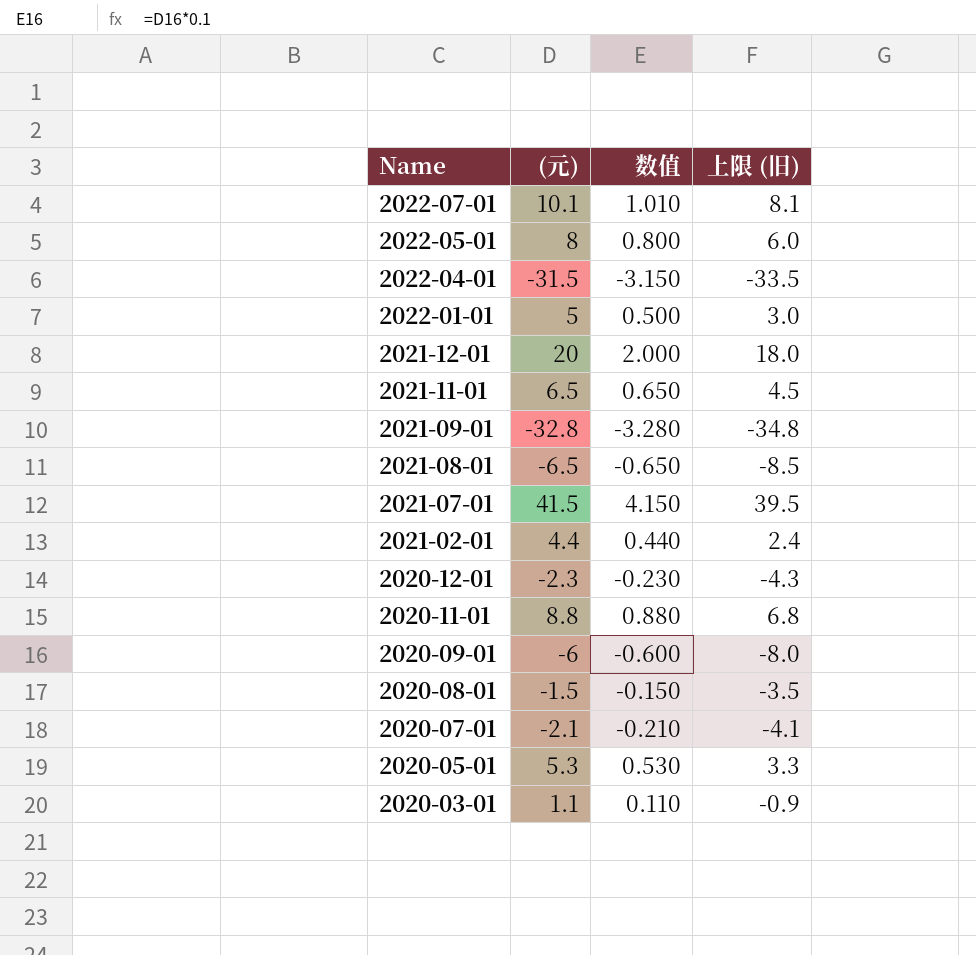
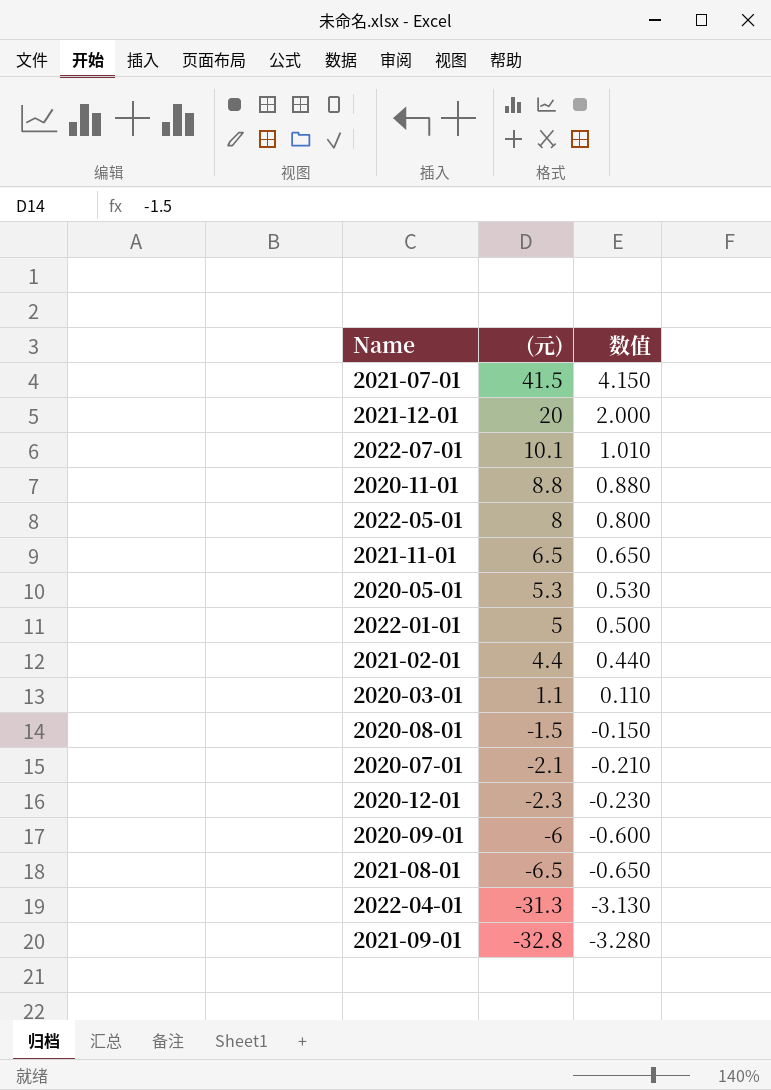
row order: Name descending -> (元) descending
column 上限 (旧) | formula: [(元)] - 2 -> none
2022-04-01 | (元): -31.5 -> -31.3
2022-04-01 | 数值: -3.150 -> -3.130

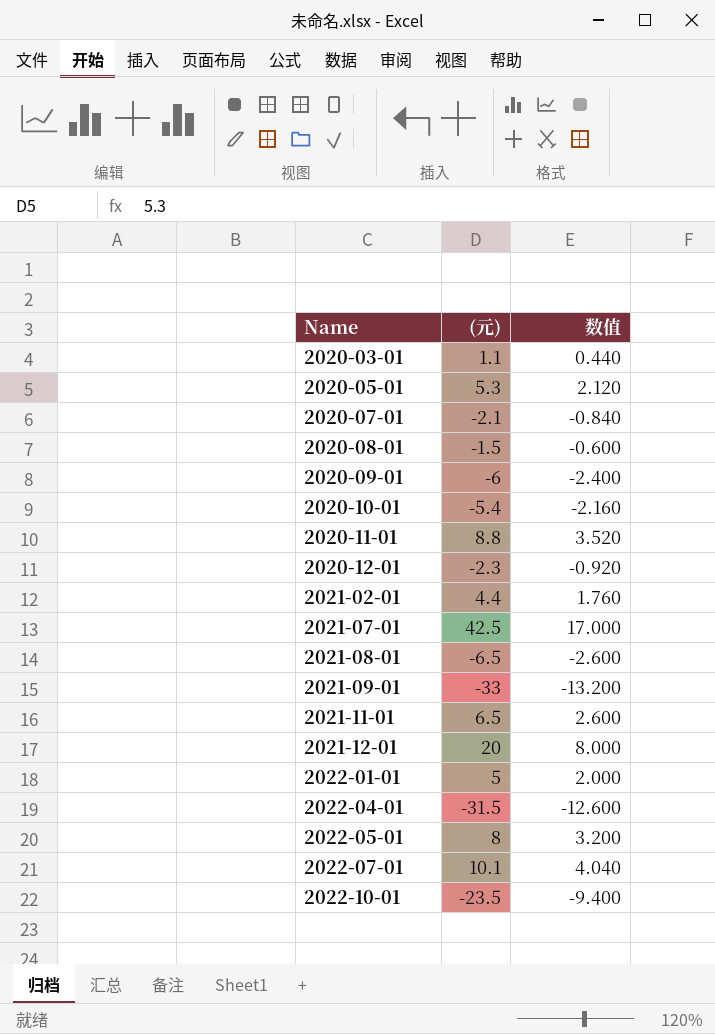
row order: (元) descending -> Name ascending
column 数值 | formula: [(元)] * 0.1 -> [(元)] * 0.4
row 2020-10-01: none -> -5.4 | -2.160
2021-07-01 | (元): 41.5 -> 42.5
2021-09-01 | (元): -32.8 -> -33
2022-04-01 | (元): -31.3 -> -31.5
row 2022-10-01: none -> -23.5 | -9.400

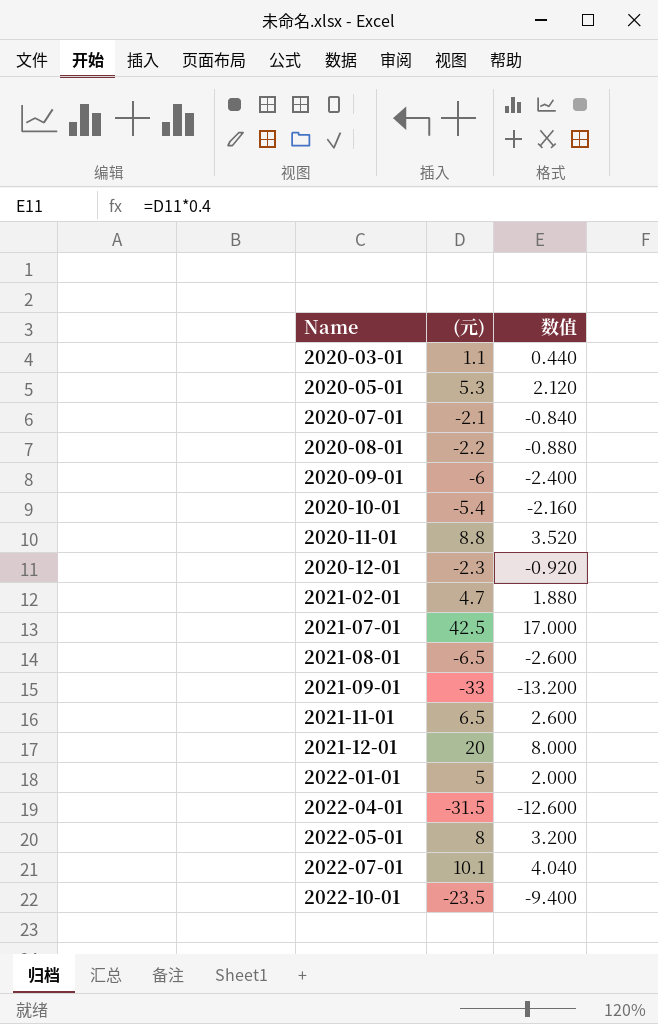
2020-08-01 | (元): -1.5 -> -2.2
2020-08-01 | 数值: -0.600 -> -0.880
2021-02-01 | (元): 4.4 -> 4.7
2021-02-01 | 数值: 1.760 -> 1.880

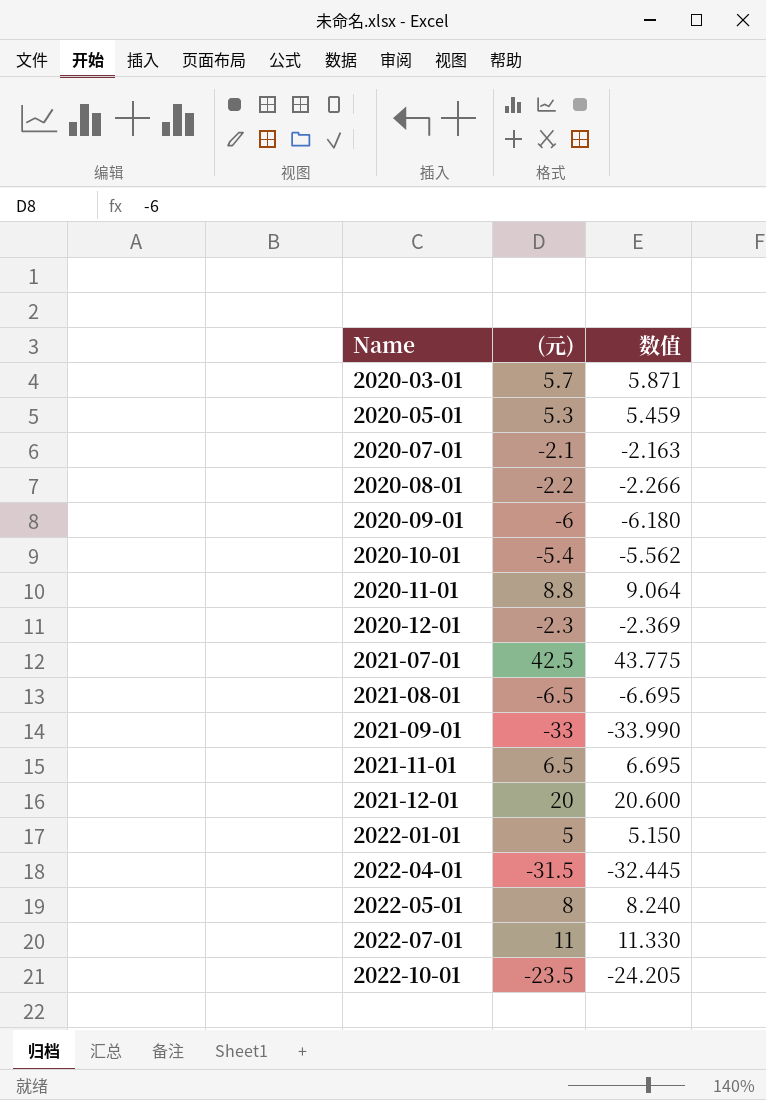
column 数值 | formula: [(元)] * 0.4 -> [(元)] * 1.03
row 2021-02-01: 4.7 | 1.880 -> none
2020-03-01 | (元): 1.1 -> 5.7
2022-07-01 | (元): 10.1 -> 11

